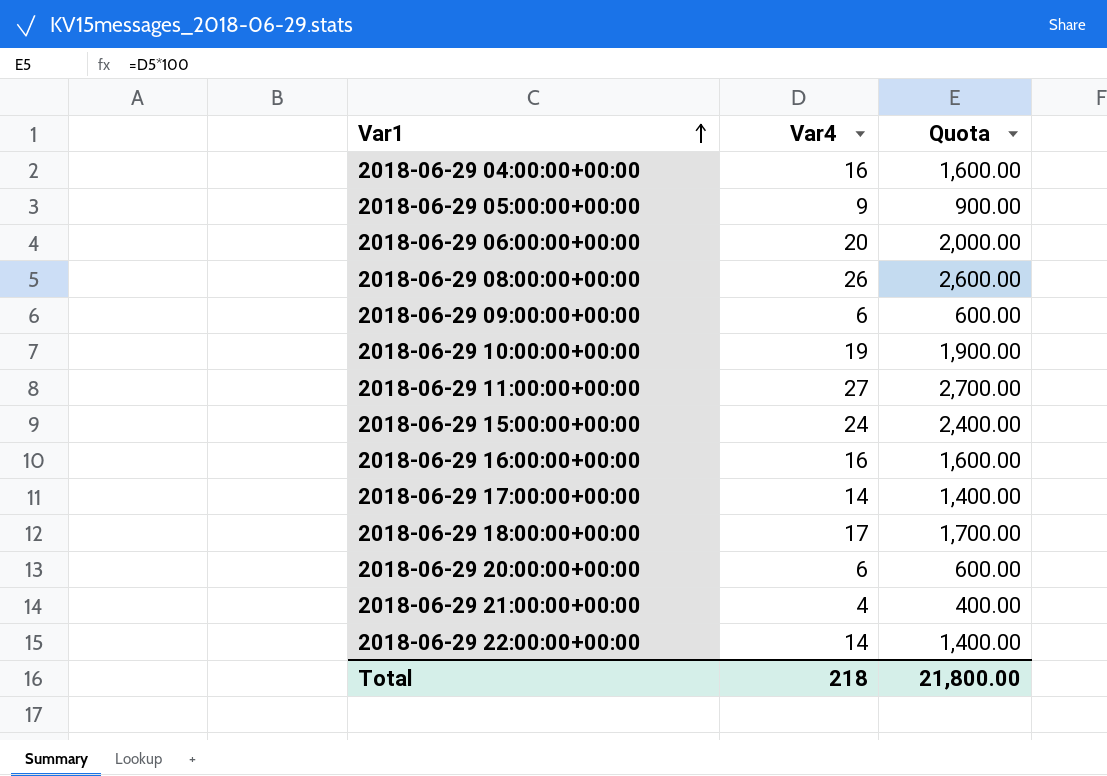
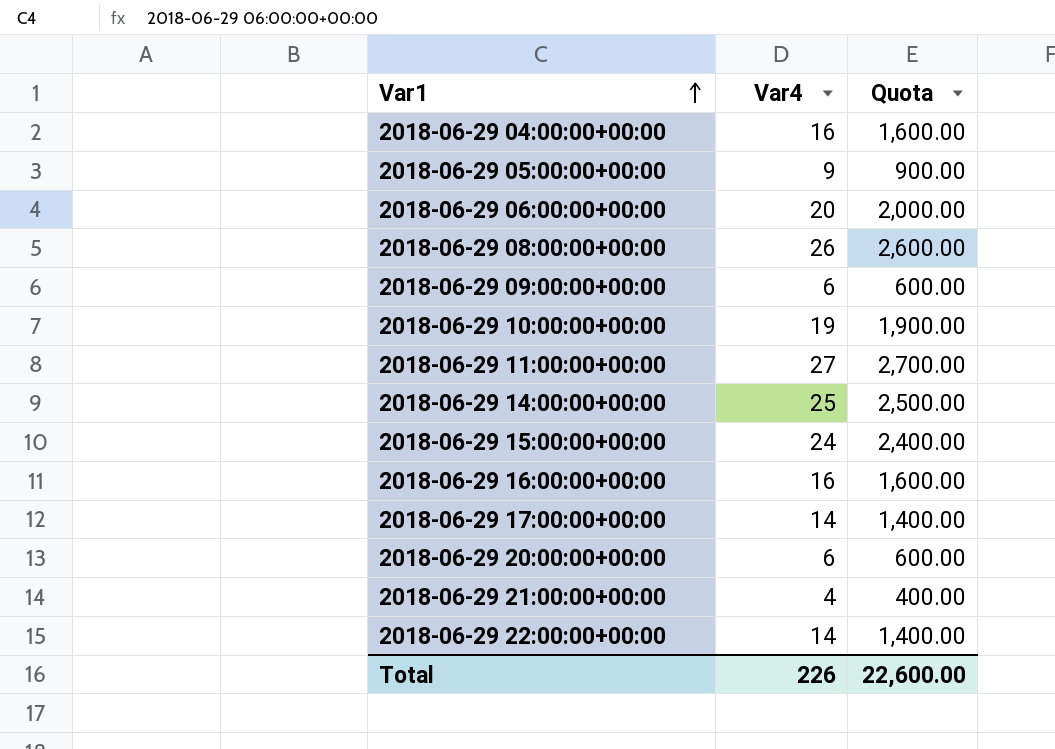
row 2018-06-29 18:00:00+00:00: 17 | 1,700.00 -> none
row 2018-06-29 14:00:00+00:00: none -> 25 | 2,500.00
Total | Var4: 218 -> 226
Total | Quota: 21,800.00 -> 22,600.00

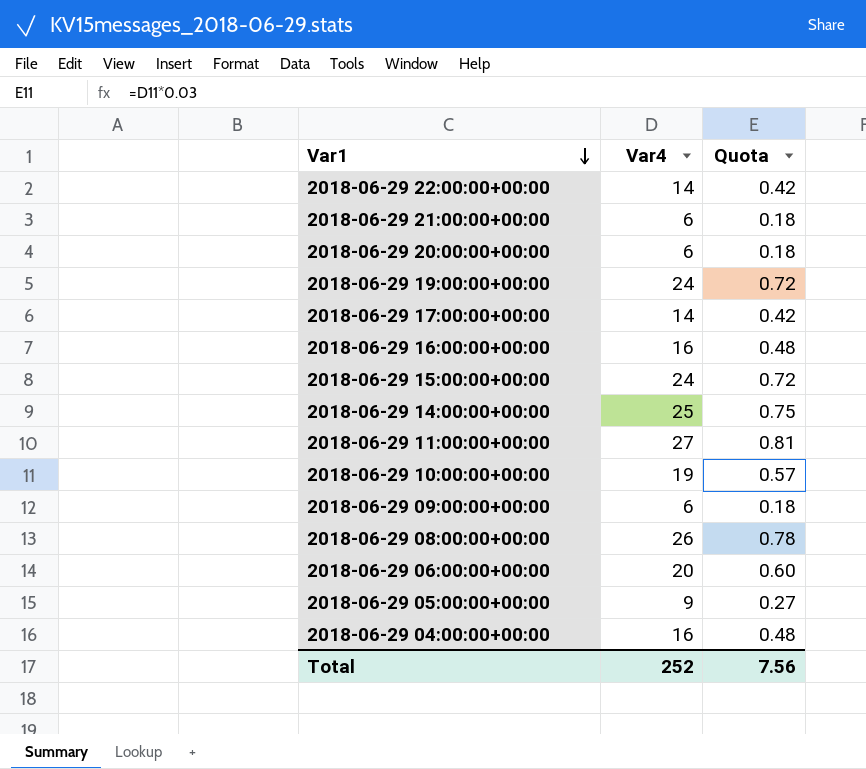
row order: Var1 ascending -> Var1 descending
column Quota | formula: [Var4] * 100 -> [Var4] * 0.03
2018-06-29 21:00:00+00:00 | Var4: 4 -> 6
row 2018-06-29 19:00:00+00:00: none -> 24 | 0.72
Total | Var4: 226 -> 252
Total | Quota: 22,600.00 -> 7.56

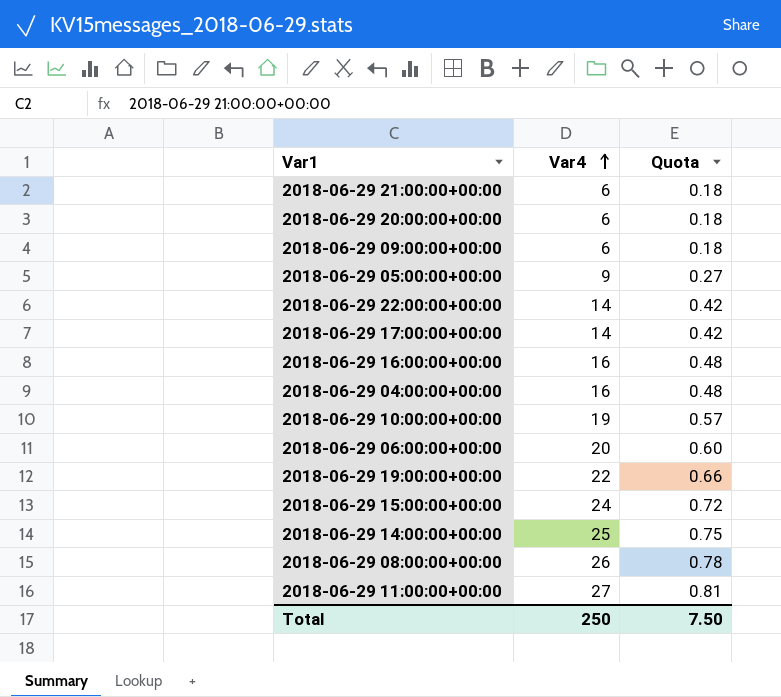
row order: Var1 descending -> Var4 ascending
2018-06-29 19:00:00+00:00 | Var4: 24 -> 22
2018-06-29 19:00:00+00:00 | Quota: 0.72 -> 0.66
Total | Var4: 252 -> 250
Total | Quota: 7.56 -> 7.50

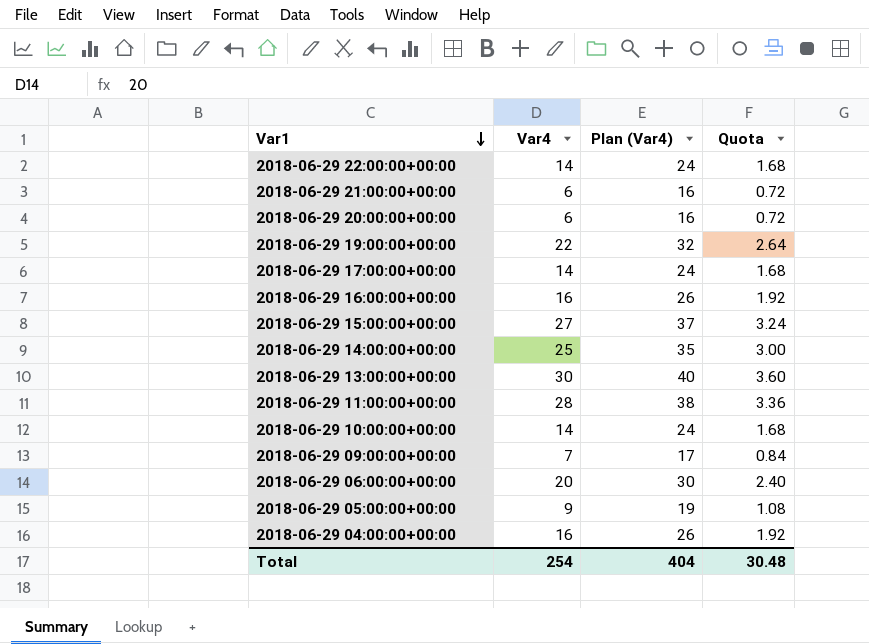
row order: Var4 ascending -> Var1 descending
column Plan (Var4) | formula: none -> [Var4] + 10
column Quota | formula: [Var4] * 0.03 -> [Var4] * 0.12
row 2018-06-29 08:00:00+00:00: 26 | 0.78 -> none
2018-06-29 15:00:00+00:00 | Var4: 24 -> 27
row 2018-06-29 13:00:00+00:00: none -> 30 | 40 | 3.60
2018-06-29 11:00:00+00:00 | Var4: 27 -> 28
2018-06-29 10:00:00+00:00 | Var4: 19 -> 14
2018-06-29 09:00:00+00:00 | Var4: 6 -> 7
Total | Var4: 250 -> 254
Total | Quota: 7.50 -> 30.48

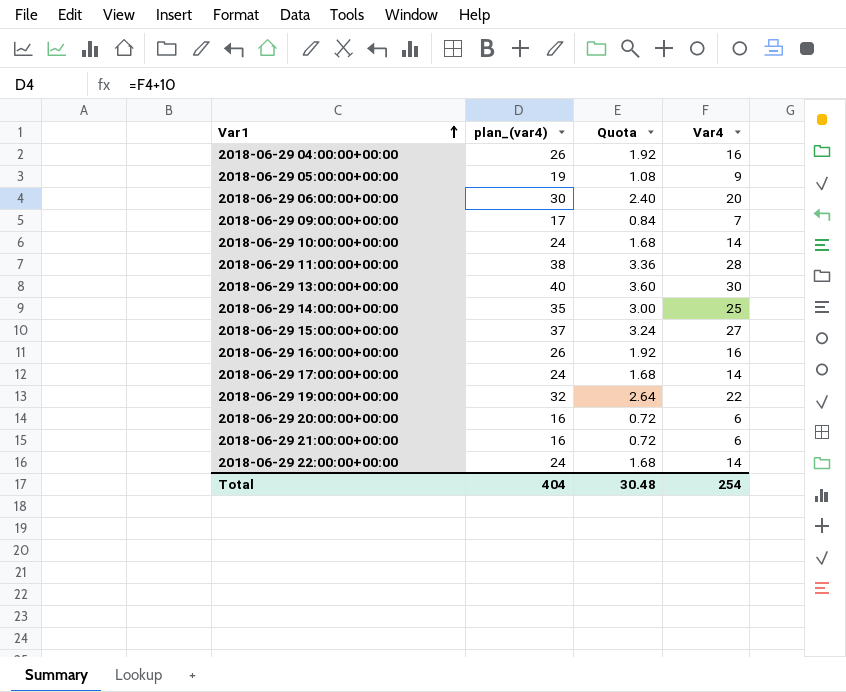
row order: Var1 descending -> Var1 ascending
column name: Plan (Var4) -> plan_(var4)
column Var4 | position: 2 -> 4

